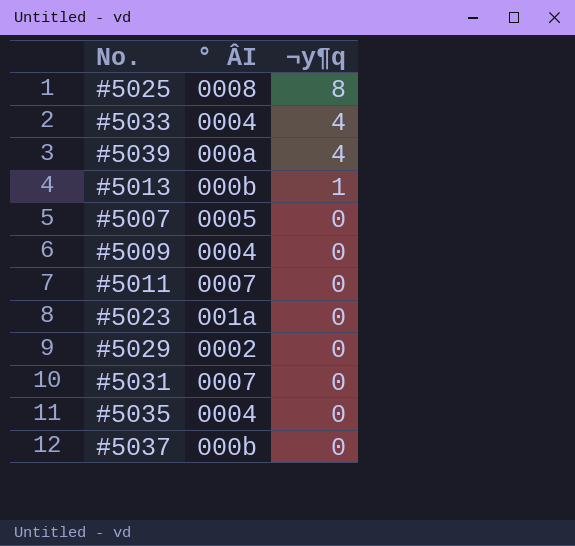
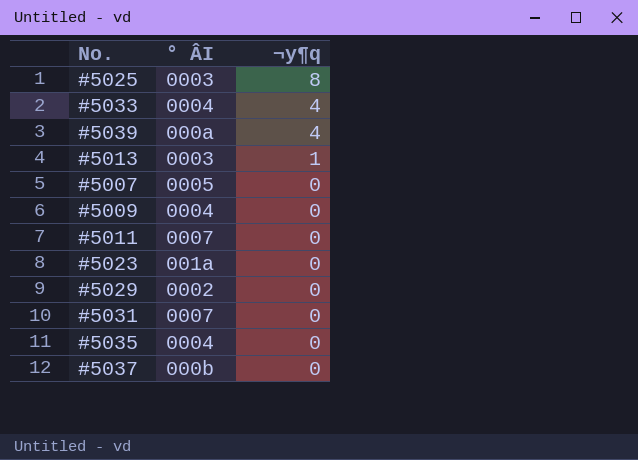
#5025 | ° ÂI: 0008 -> 0003
#5013 | ° ÂI: 000b -> 0003

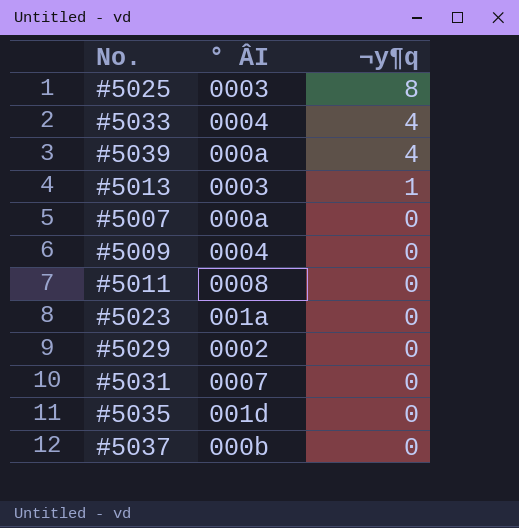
#5007 | ° ÂI: 0005 -> 000a
#5011 | ° ÂI: 0007 -> 0008
#5035 | ° ÂI: 0004 -> 001d

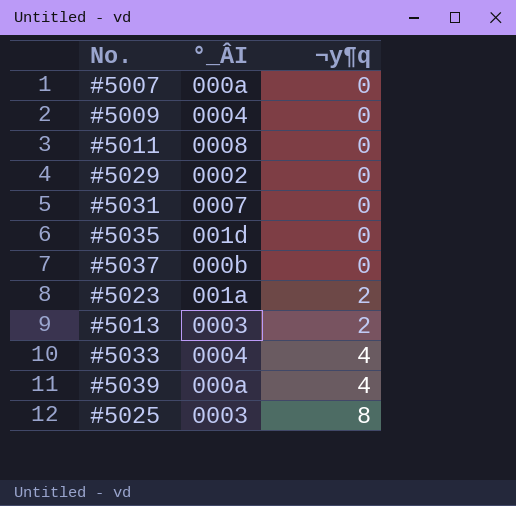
row order: ¬y¶q descending -> ¬y¶q ascending
column name: ° ÂI -> °_ÂI
#5023 | ¬y¶q: 0 -> 2
#5013 | ¬y¶q: 1 -> 2

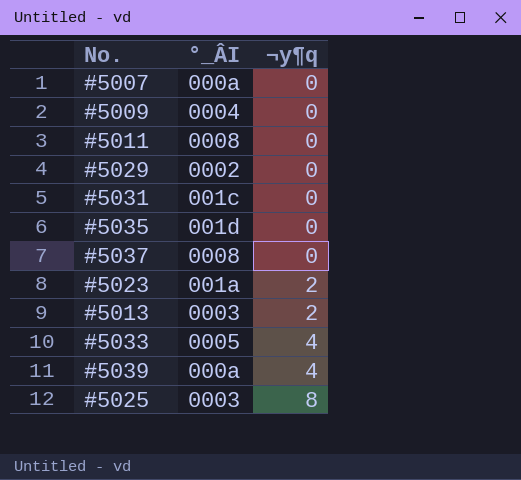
#5031 | °_ÂI: 0007 -> 001c
#5037 | °_ÂI: 000b -> 0008
#5033 | °_ÂI: 0004 -> 0005

